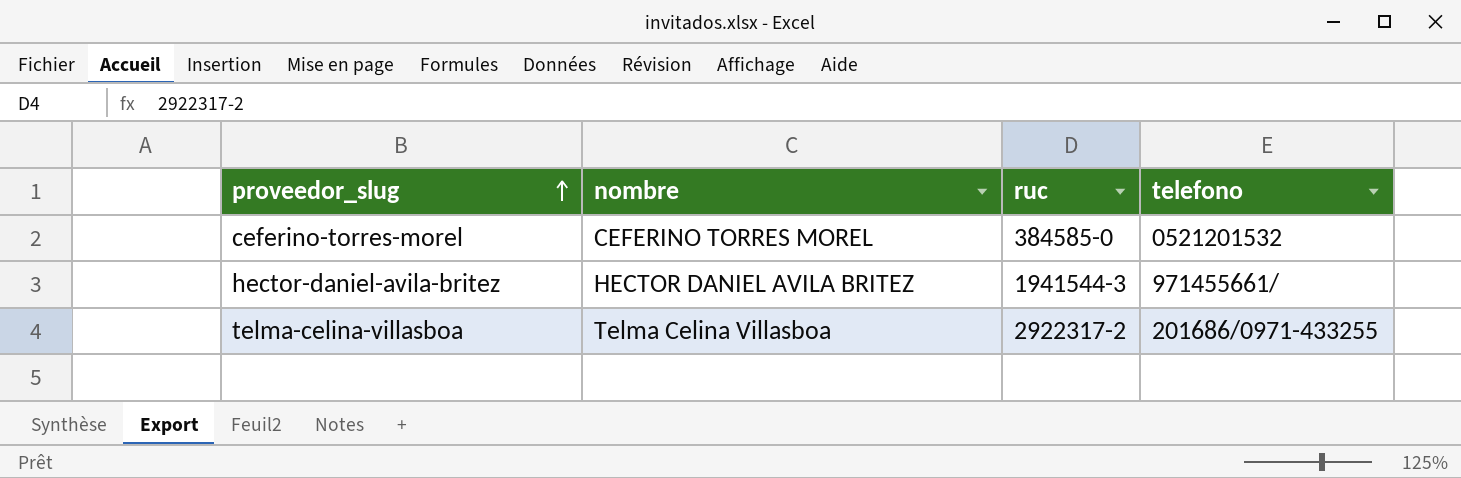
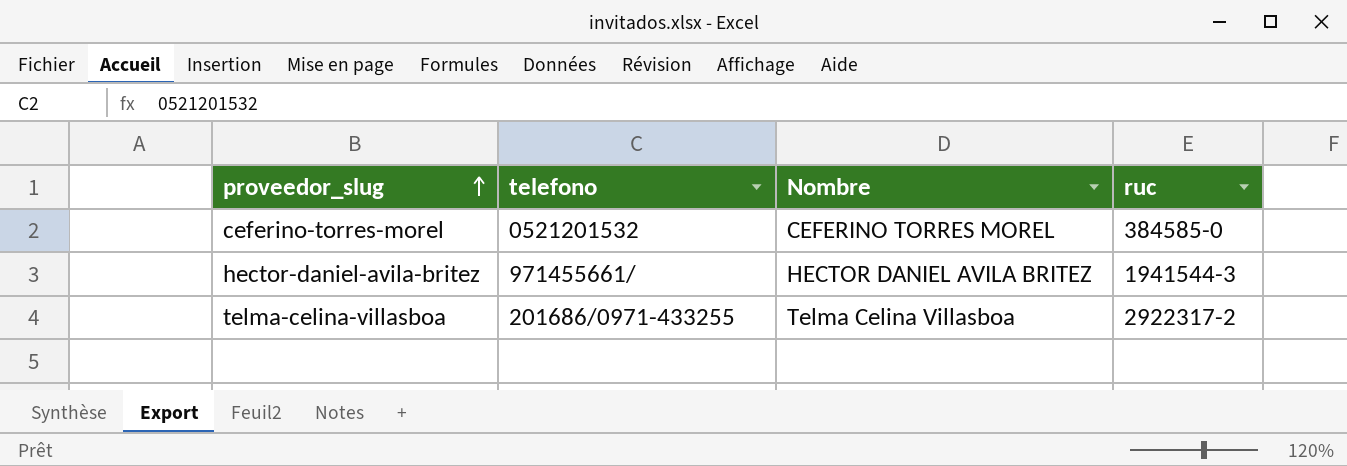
column telefono | position: 4 -> 2
column name: nombre -> Nombre

